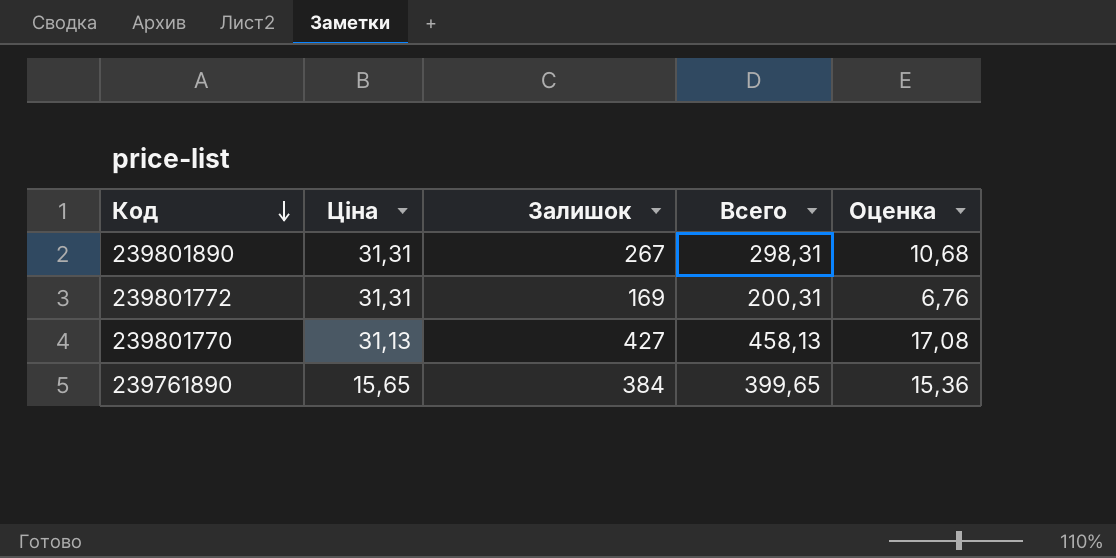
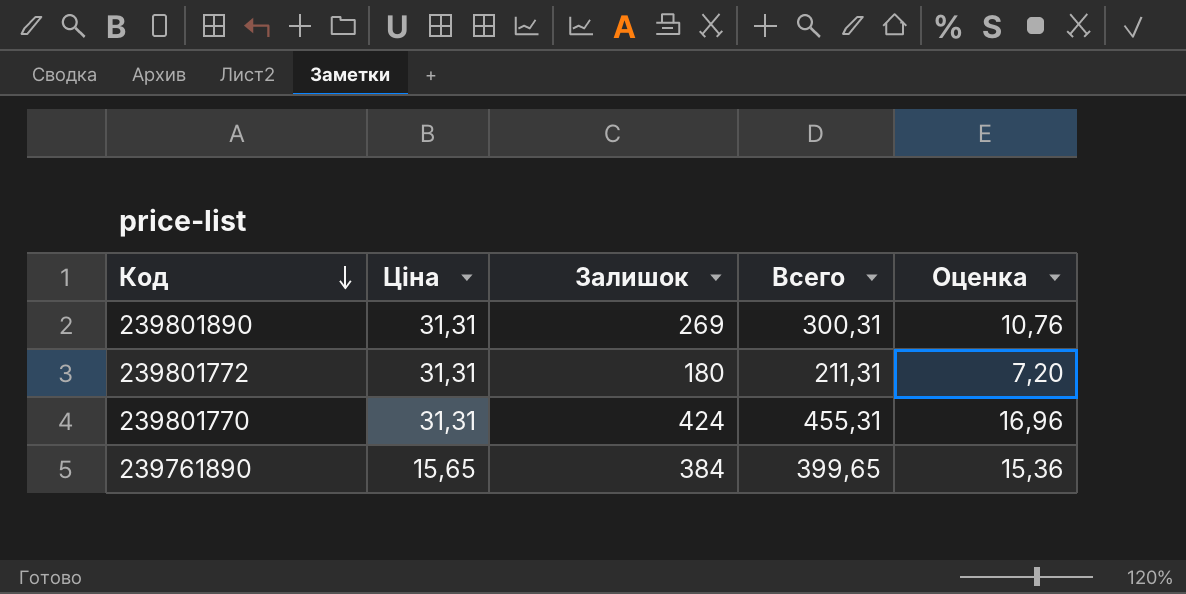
239801890 | Залишок: 267 -> 269
239801890 | Всего: 298,31 -> 300,31
239801890 | Оценка: 10,68 -> 10,76
239801772 | Залишок: 169 -> 180
239801772 | Всего: 200,31 -> 211,31
239801772 | Оценка: 6,76 -> 7,20
239801770 | Ціна: 31,13 -> 31,31
239801770 | Залишок: 427 -> 424
239801770 | Всего: 458,13 -> 455,31
239801770 | Оценка: 17,08 -> 16,96

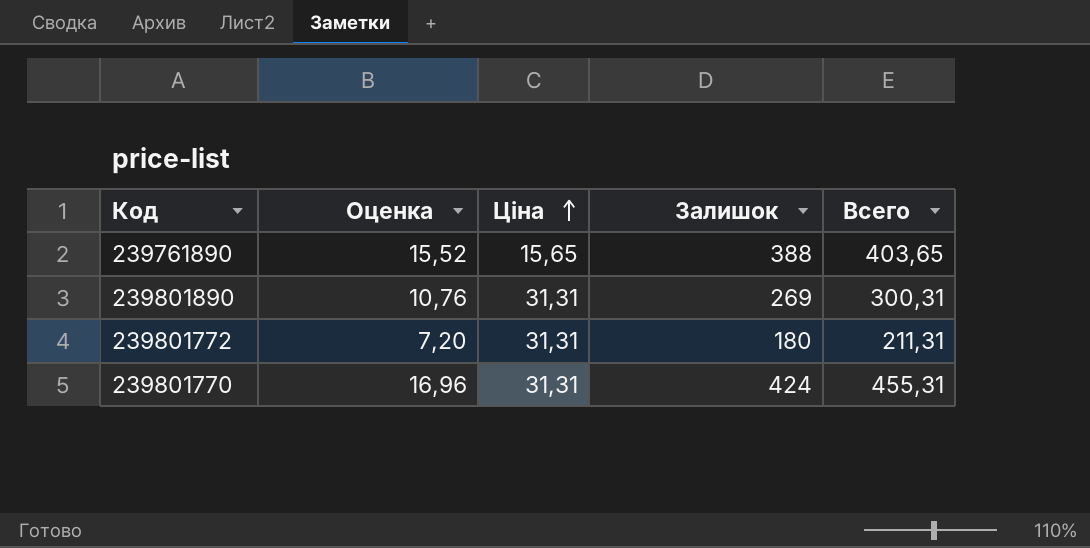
row order: Код descending -> Ціна ascending
column Оценка | position: 5 -> 2
239761890 | Оценка: 15,36 -> 15,52
239761890 | Залишок: 384 -> 388
239761890 | Всего: 399,65 -> 403,65

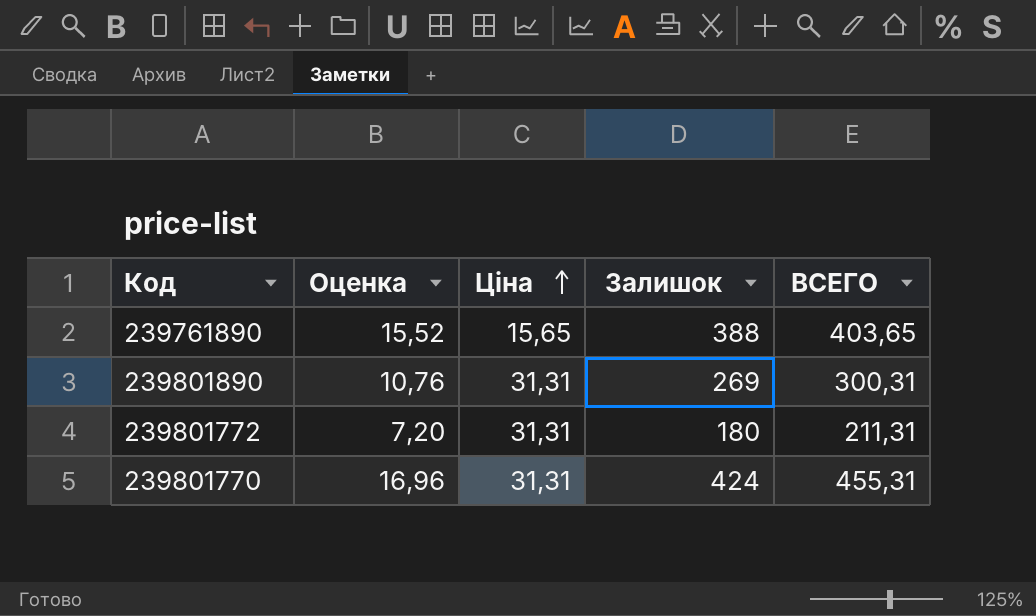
column name: Всего -> ВСЕГО

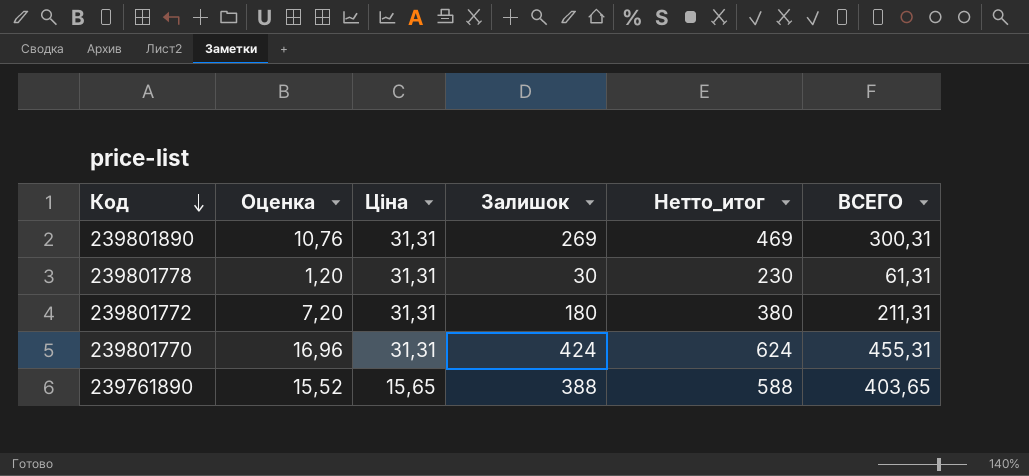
row order: Ціна ascending -> Код descending
column Нетто_итог | formula: none -> [Залишок] + 200
row 239801778: none -> 1,20 | 31,31 | 30 | 230 | 61,31

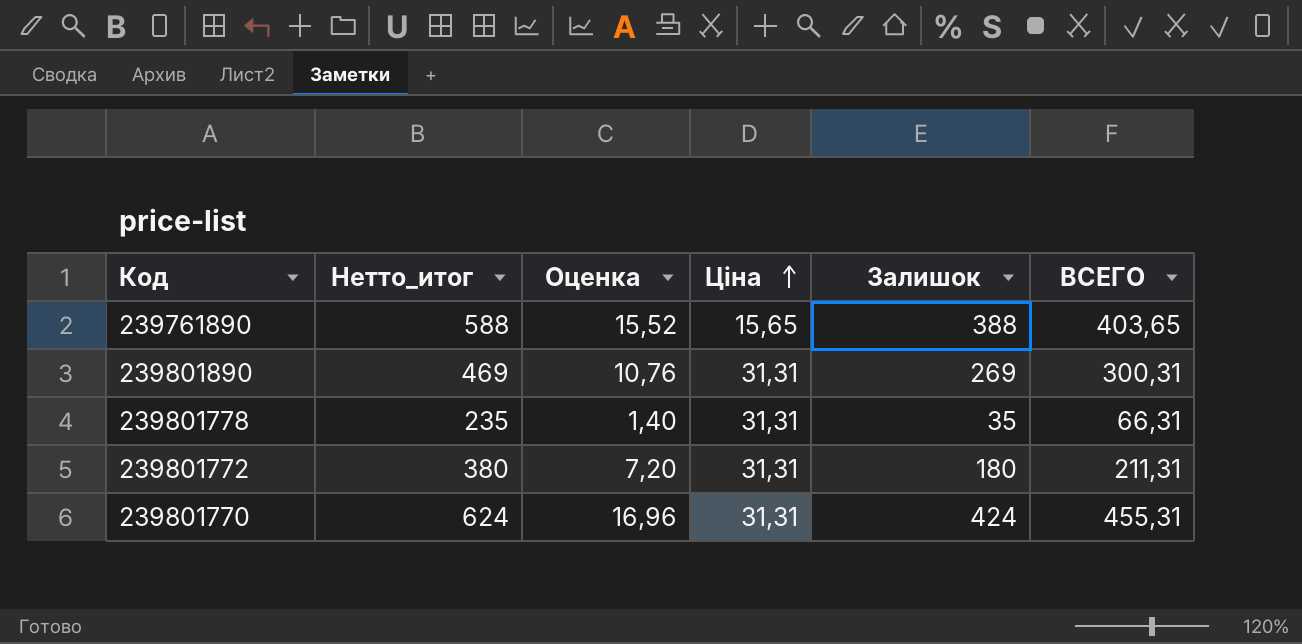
row order: Код descending -> Ціна ascending
column Нетто_итог | position: 5 -> 2
239801778 | Нетто_итог: 230 -> 235
239801778 | Оценка: 1,20 -> 1,40
239801778 | Залишок: 30 -> 35
239801778 | ВСЕГО: 61,31 -> 66,31

